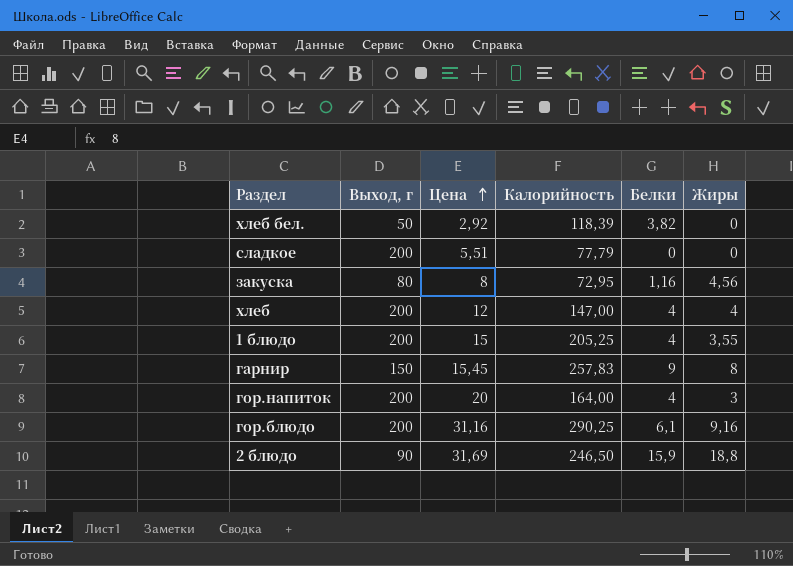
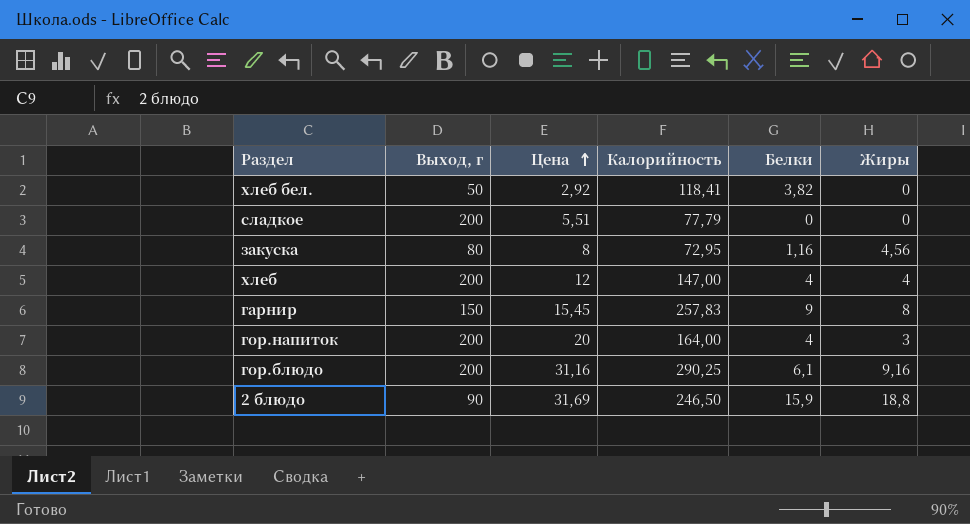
row 1 блюдо: 200 | 15 | 205,25 | 4 | 3,55 -> none
хлеб бел. | Калорийность: 118,39 -> 118,41

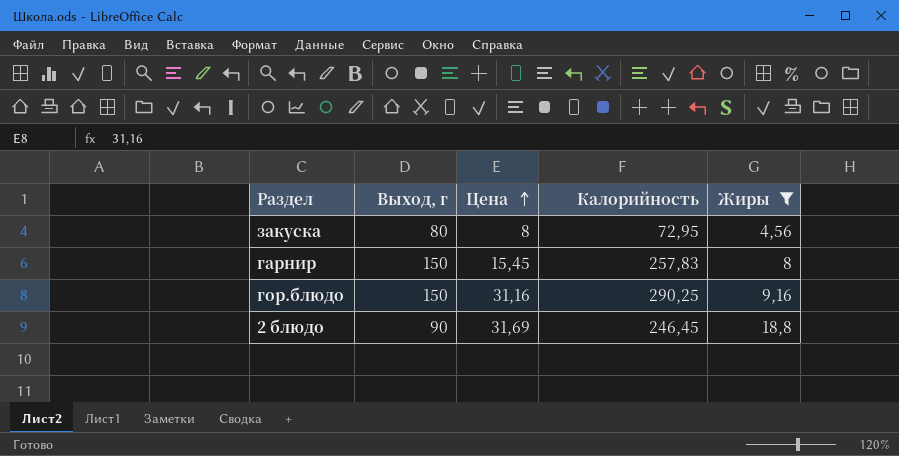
filter: none -> Жиры >= 4,56
column Белки | position: 5 -> none
гор.блюдо | Выход, г: 200 -> 150
2 блюдо | Калорийность: 246,50 -> 246,45

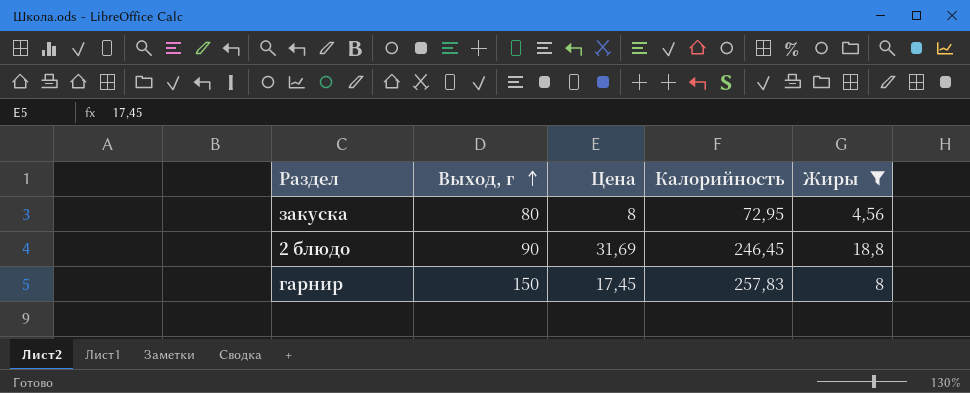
row order: Цена ascending -> Выход, г ascending
row гор.блюдо: 150 | 31,16 | 290,25 | 9,16 -> none
гарнир | Цена: 15,45 -> 17,45

